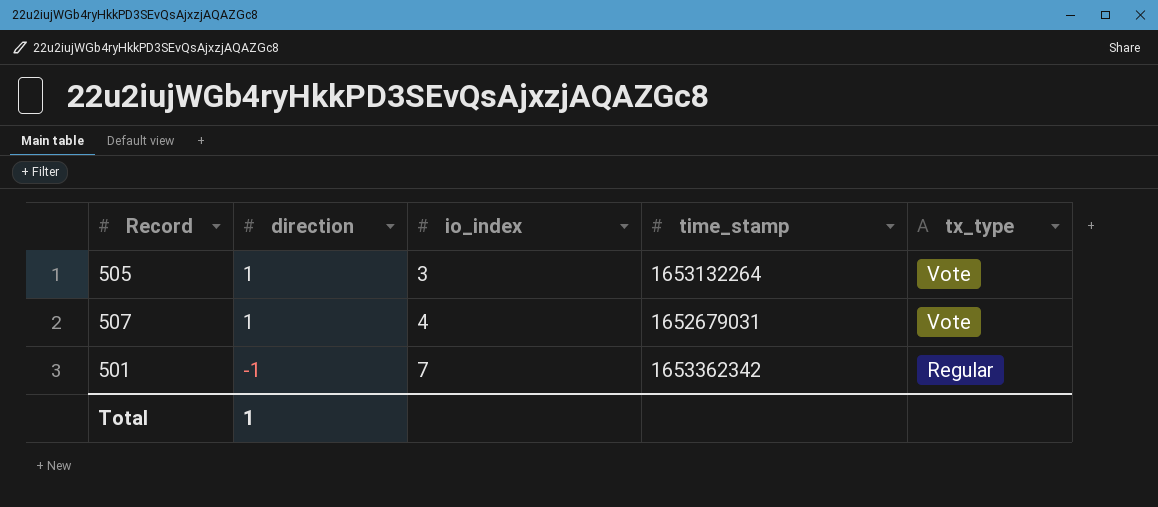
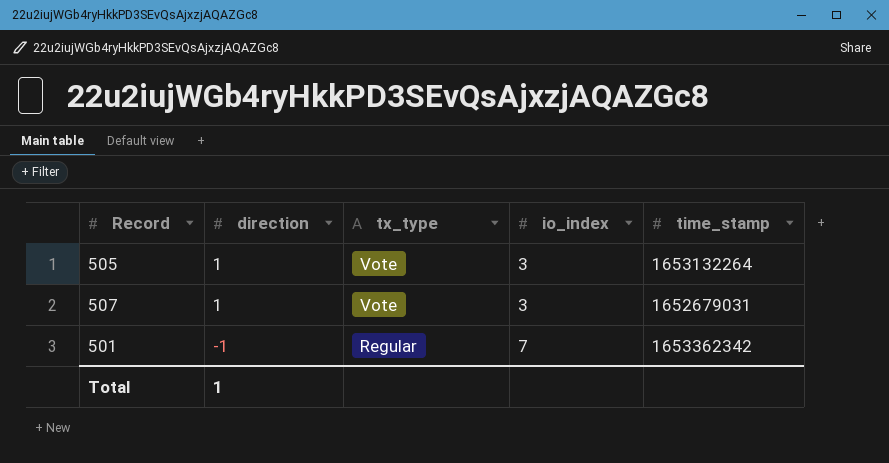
column tx_type | position: 5 -> 3
507 | io_index: 4 -> 3

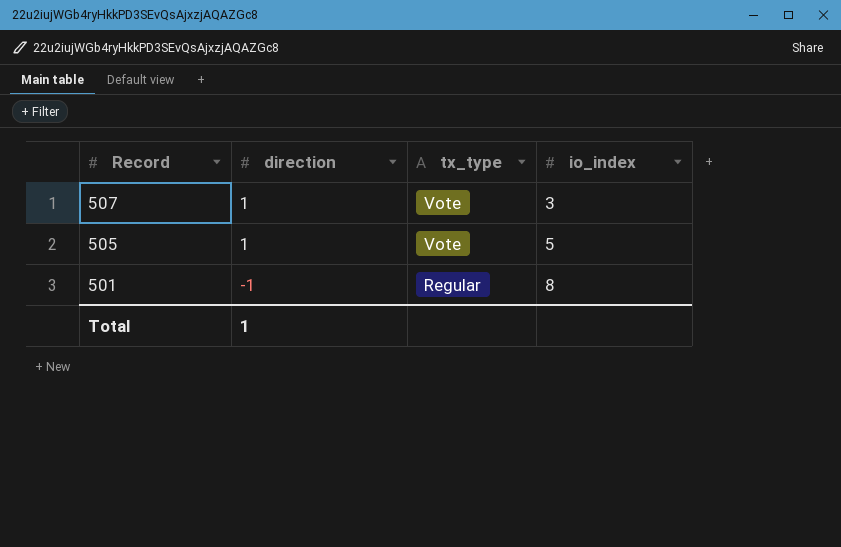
row order: direction descending -> Record descending
column time_stamp | position: 5 -> none
505 | io_index: 3 -> 5
501 | io_index: 7 -> 8

